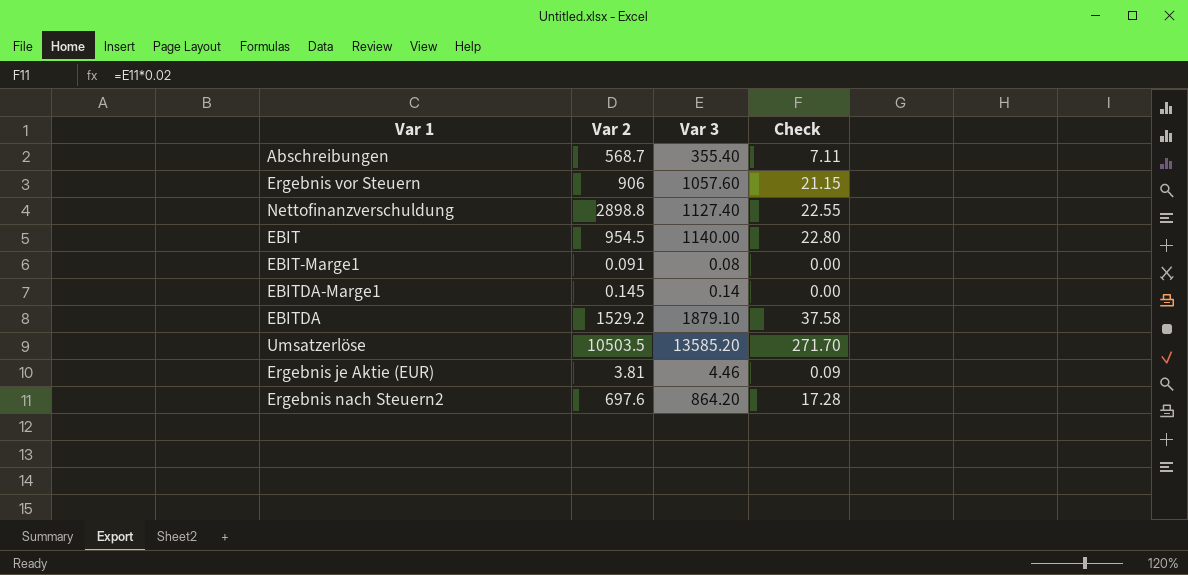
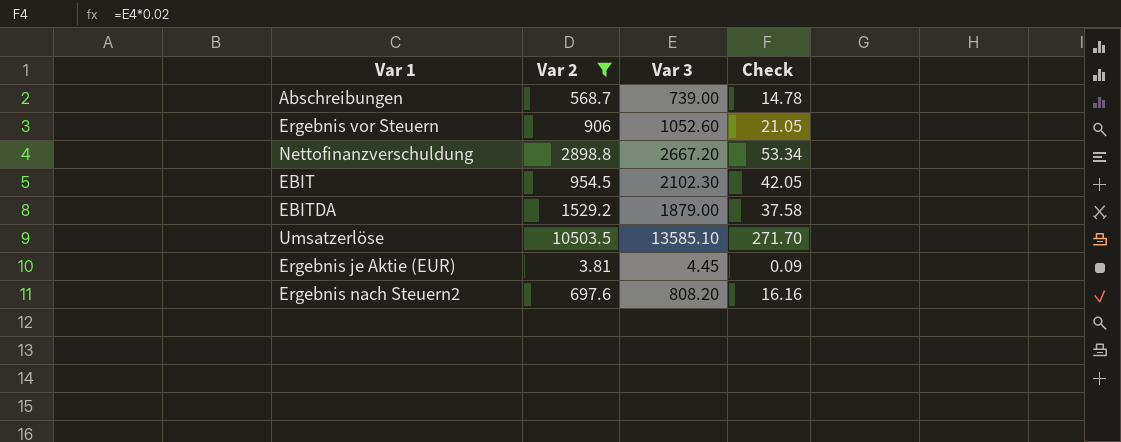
filter: none -> Var 2 >= 3.81
Abschreibungen | Var 3: 355.40 -> 739.00
Abschreibungen | Check: 7.11 -> 14.78
Ergebnis vor Steuern | Var 3: 1057.60 -> 1052.60
Ergebnis vor Steuern | Check: 21.15 -> 21.05
Nettofinanzverschuldung | Var 3: 1127.40 -> 2667.20
Nettofinanzverschuldung | Check: 22.55 -> 53.34
EBIT | Var 3: 1140.00 -> 2102.30
EBIT | Check: 22.80 -> 42.05
EBITDA | Var 3: 1879.10 -> 1879.00
Umsatzerlöse | Var 3: 13585.20 -> 13585.10
Ergebnis je Aktie (EUR) | Var 3: 4.46 -> 4.45
Ergebnis nach Steuern2 | Var 3: 864.20 -> 808.20
Ergebnis nach Steuern2 | Check: 17.28 -> 16.16

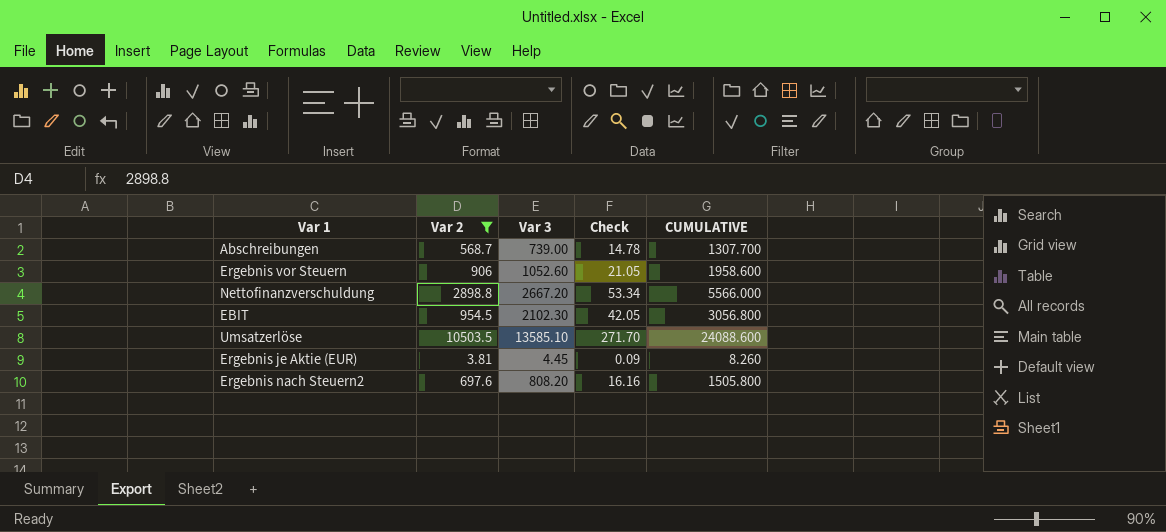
column CUMULATIVE | formula: none -> [Var 2] + [Var 3]
row EBITDA: 1529.2 | 1879.00 | 37.58 -> none

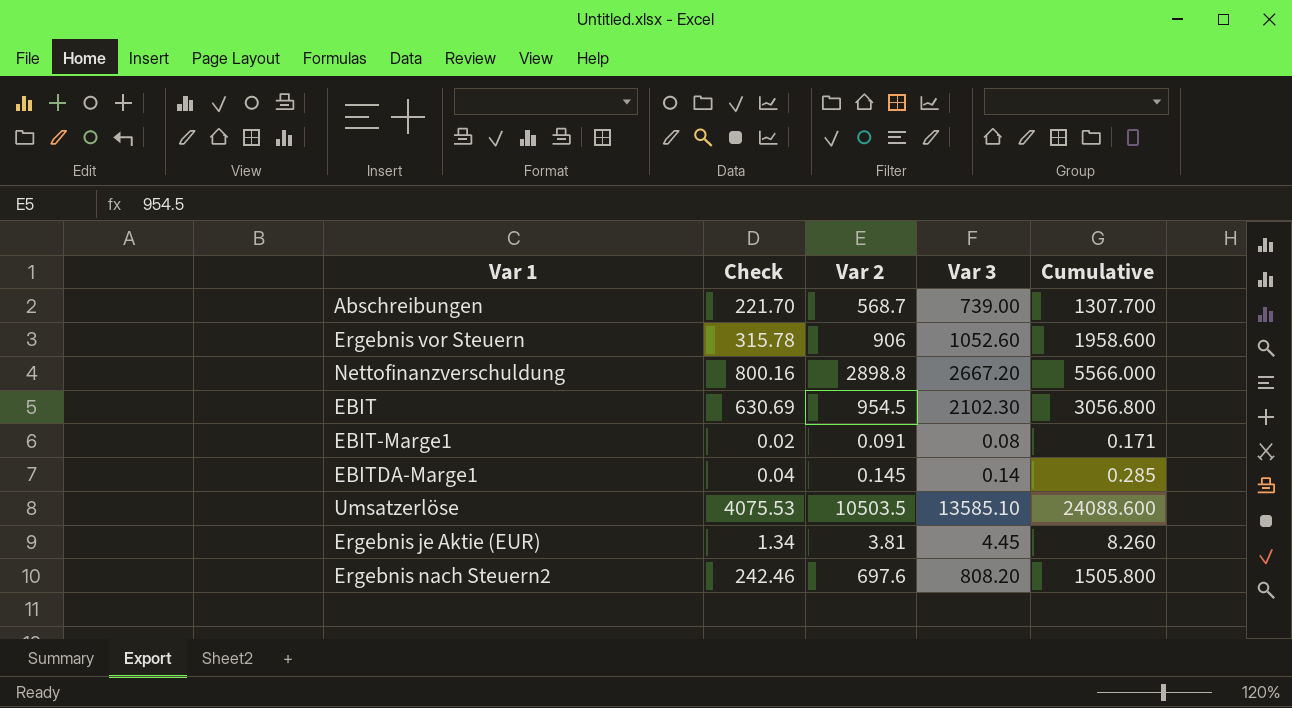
filter: Var 2 >= 3.81 -> none
column Check | formula: [Var 3] * 0.02 -> [Var 3] * 0.3
column Check | position: 4 -> 2
column name: CUMULATIVE -> Cumulative

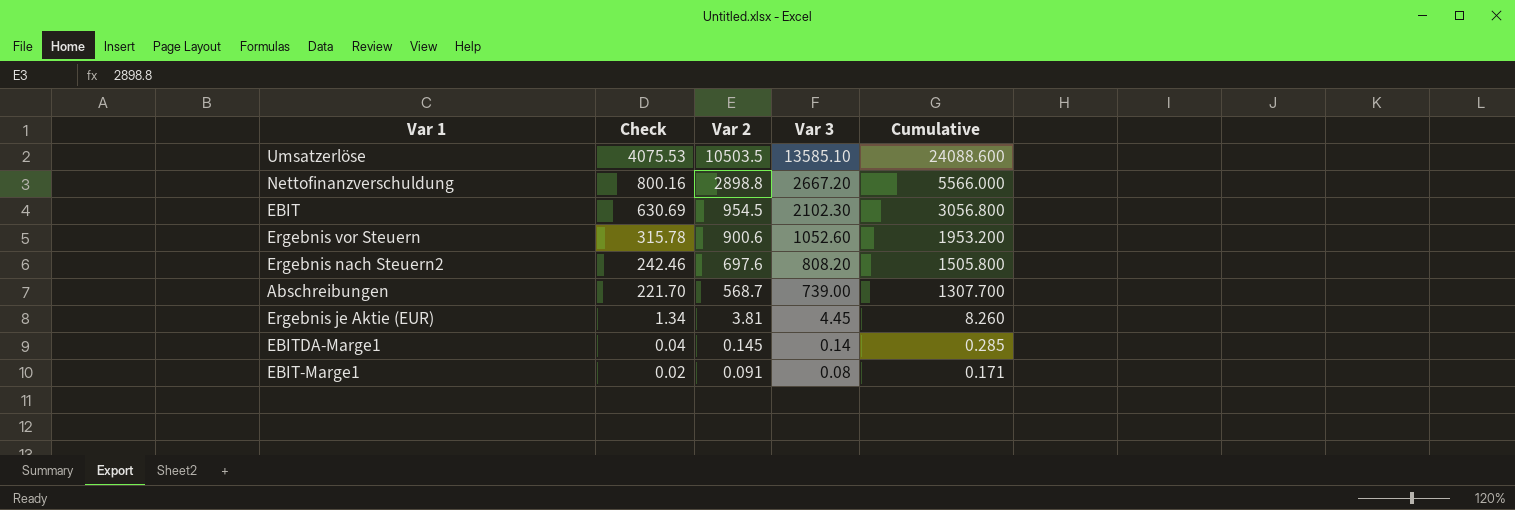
row order: none -> Check descending
Ergebnis vor Steuern | Var 2: 906 -> 900.6
Ergebnis vor Steuern | Cumulative: 1958.600 -> 1953.200

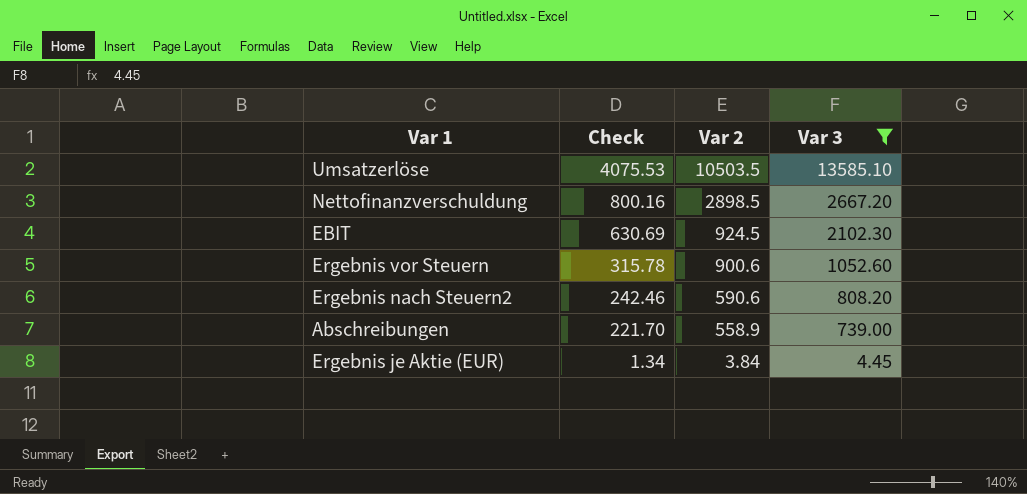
filter: none -> Var 3 >= 4.45
column Cumulative | formula: [Var 2] + [Var 3] -> none
Nettofinanzverschuldung | Var 2: 2898.8 -> 2898.5
EBIT | Var 2: 954.5 -> 924.5
Ergebnis nach Steuern2 | Var 2: 697.6 -> 590.6
Abschreibungen | Var 2: 568.7 -> 558.9
Ergebnis je Aktie (EUR) | Var 2: 3.81 -> 3.84

